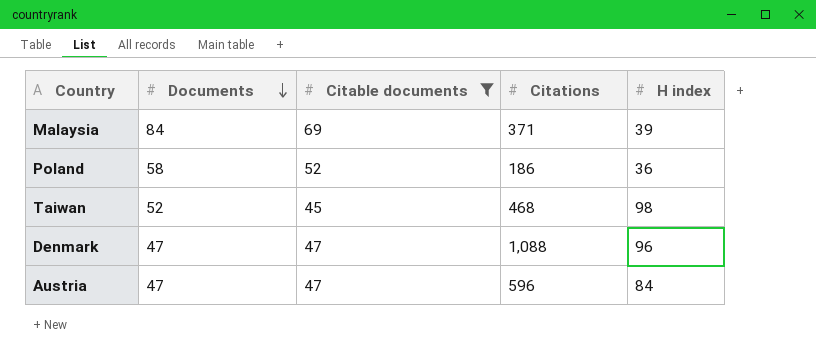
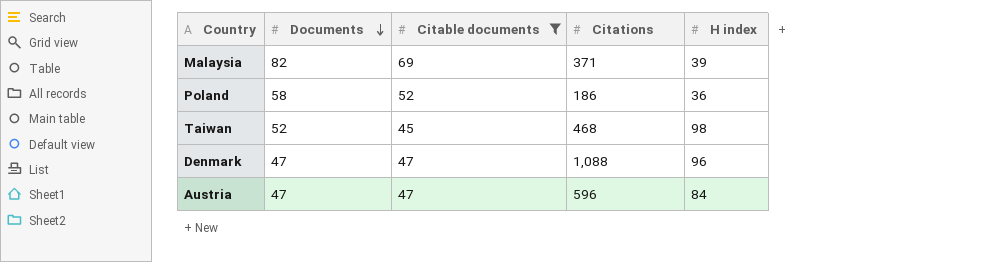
Malaysia | Documents: 84 -> 82

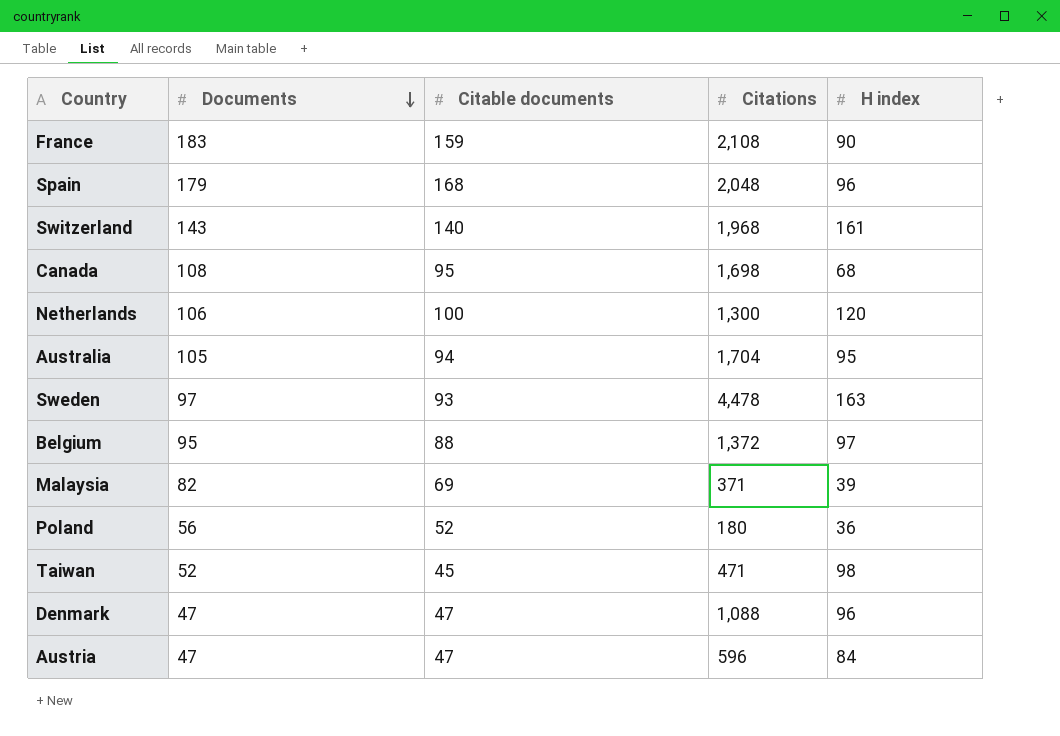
filter: Citable documents <= 69 -> none
Poland | Documents: 58 -> 56
Poland | Citations: 186 -> 180
Taiwan | Citations: 468 -> 471

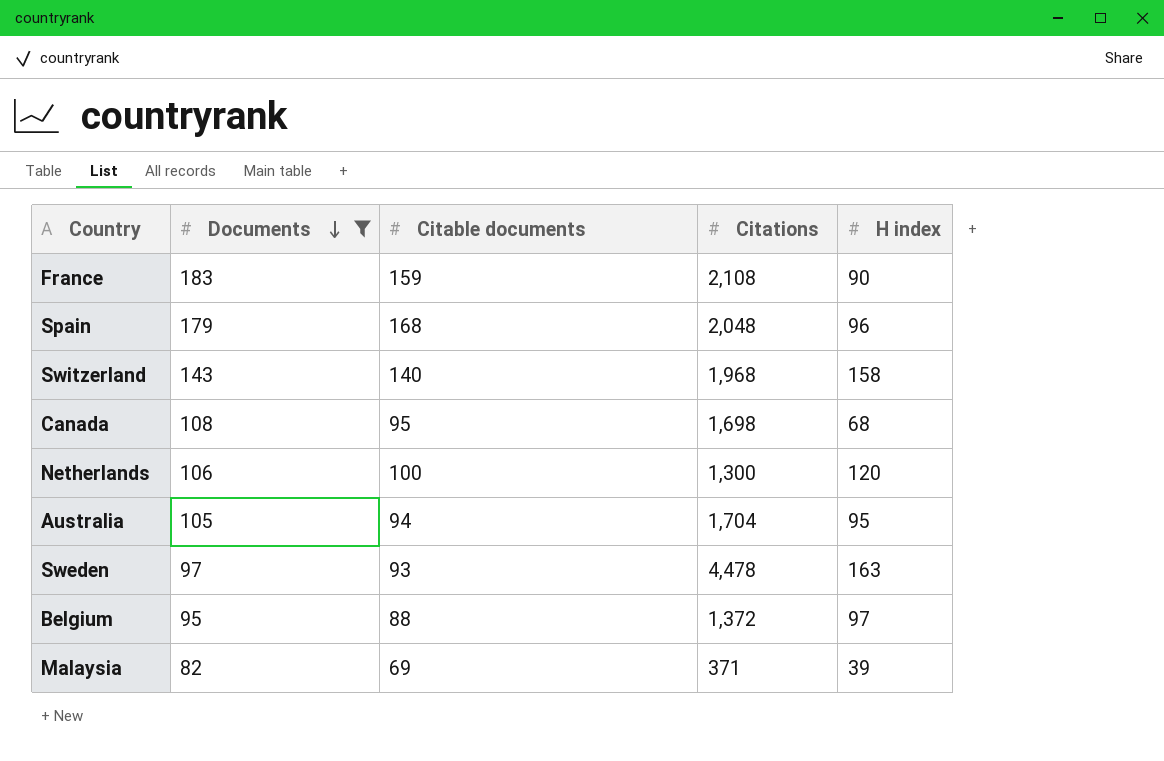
filter: none -> Documents >= 82
Switzerland | H index: 161 -> 158

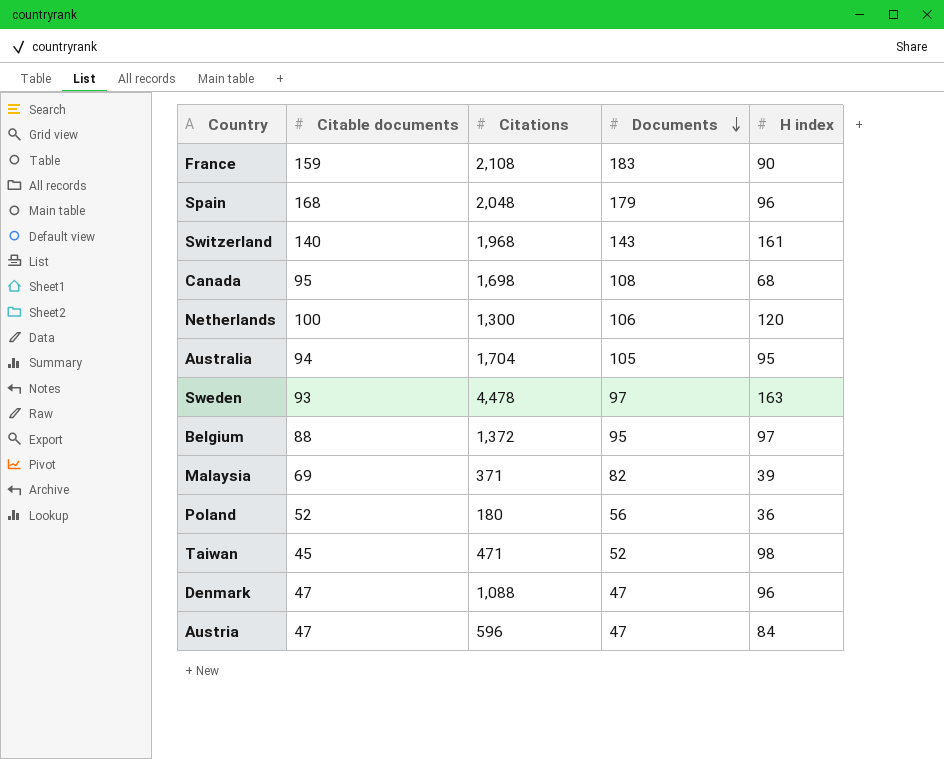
filter: Documents >= 82 -> none
column Documents | position: 2 -> 4
Switzerland | H index: 158 -> 161

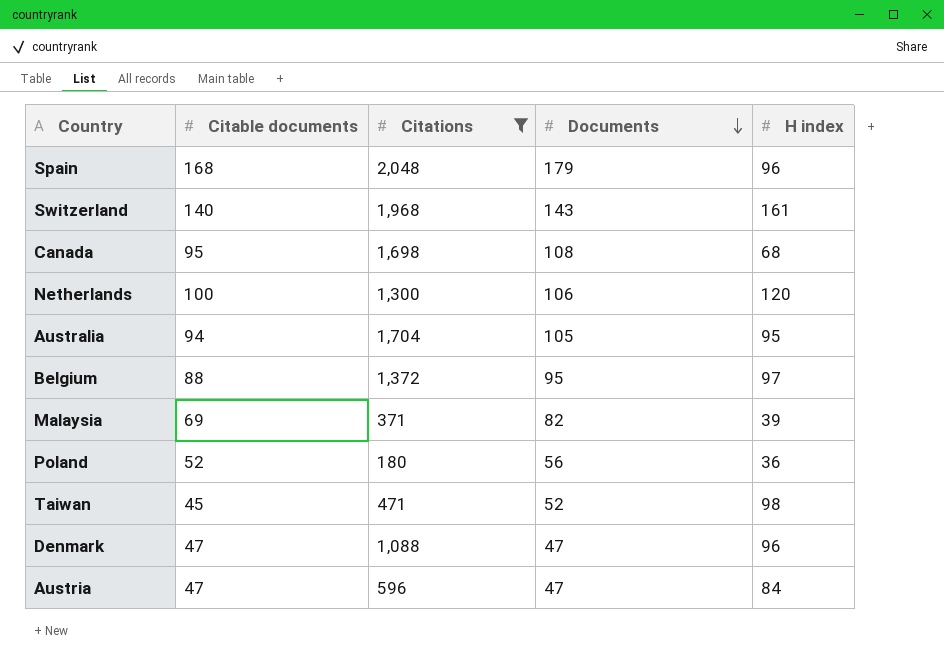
filter: none -> Citations <= 2,048

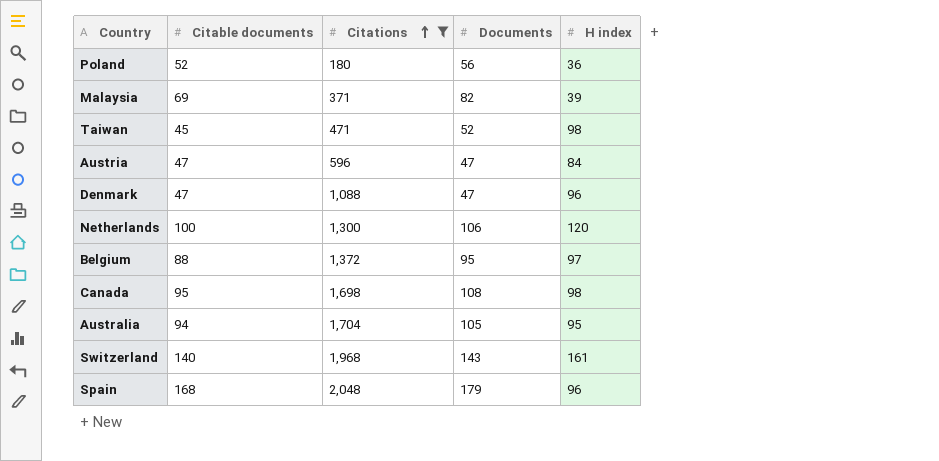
row order: Documents descending -> Citations ascending
Canada | H index: 68 -> 98

